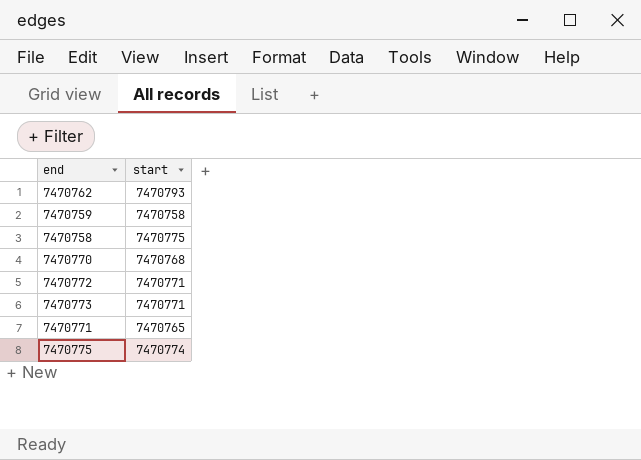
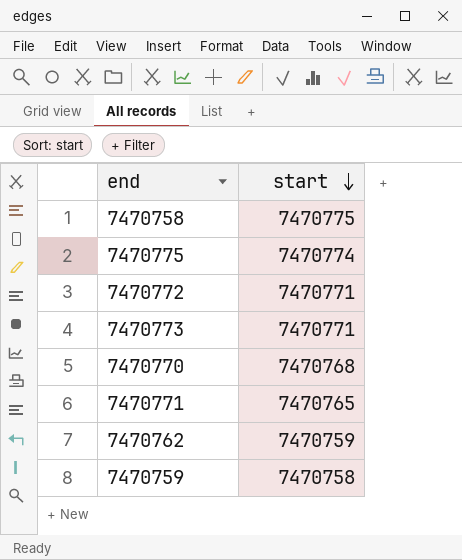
row order: none -> start descending
7470762 | start: 7470793 -> 7470759

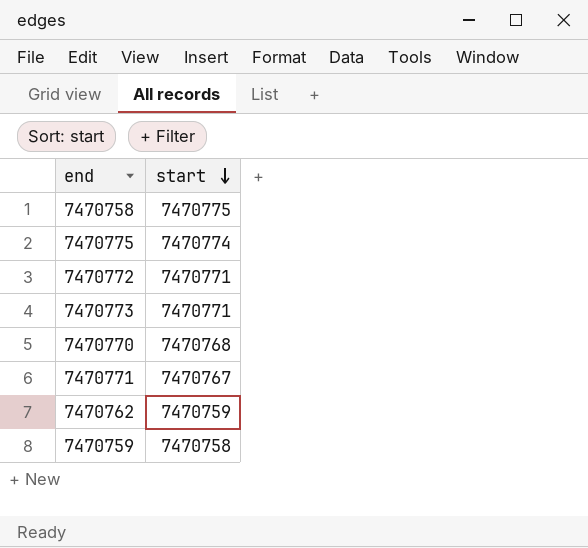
7470771 | start: 7470765 -> 7470767

